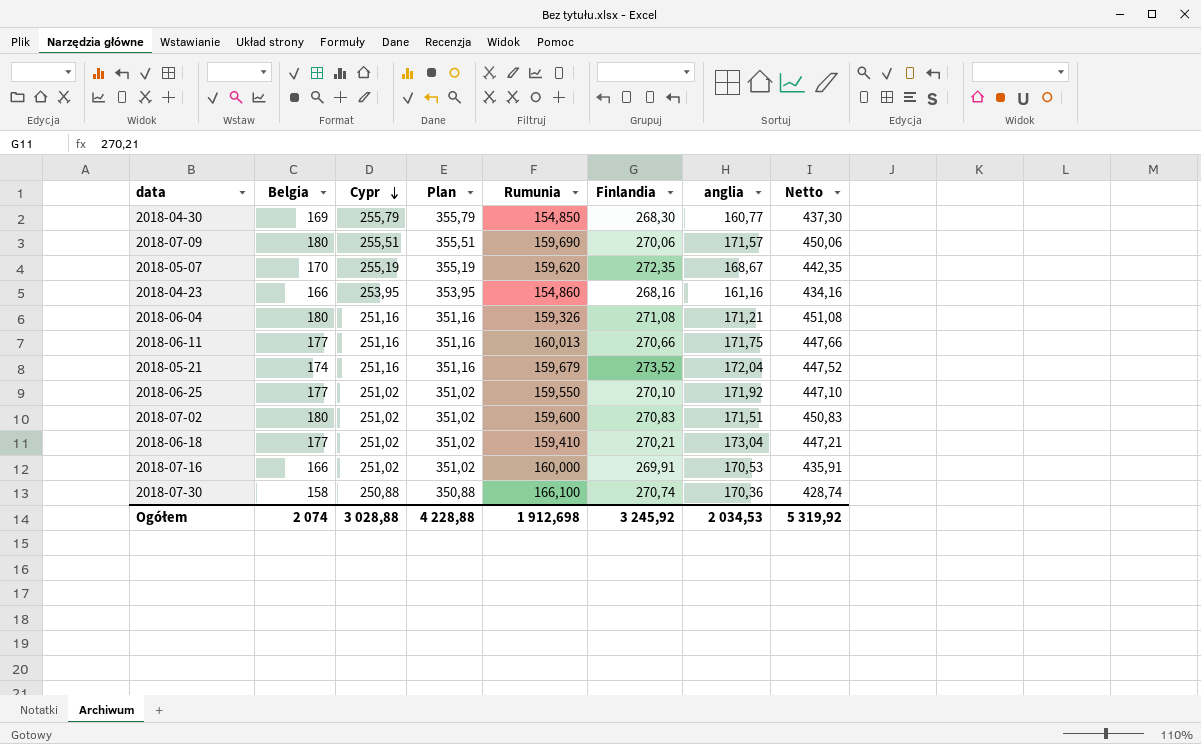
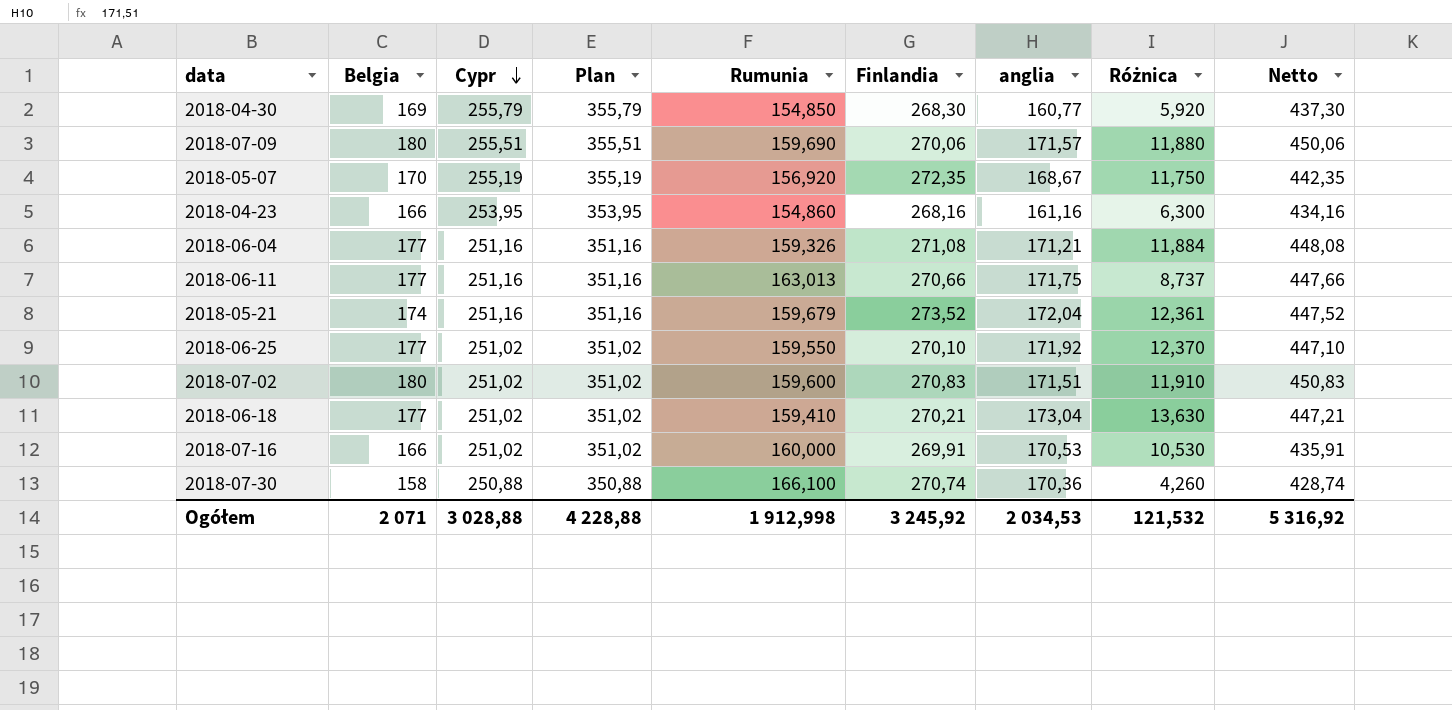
column Różnica | formula: none -> [anglia] - [Rumunia]
2018-05-07 | Rumunia: 159,620 -> 156,920
2018-06-04 | Belgia: 180 -> 177
2018-06-04 | Netto: 451,08 -> 448,08
2018-06-11 | Rumunia: 160,013 -> 163,013
Ogółem | Belgia: 2 074 -> 2 071
Ogółem | Rumunia: 1 912,698 -> 1 912,998
Ogółem | Netto: 5 319,92 -> 5 316,92

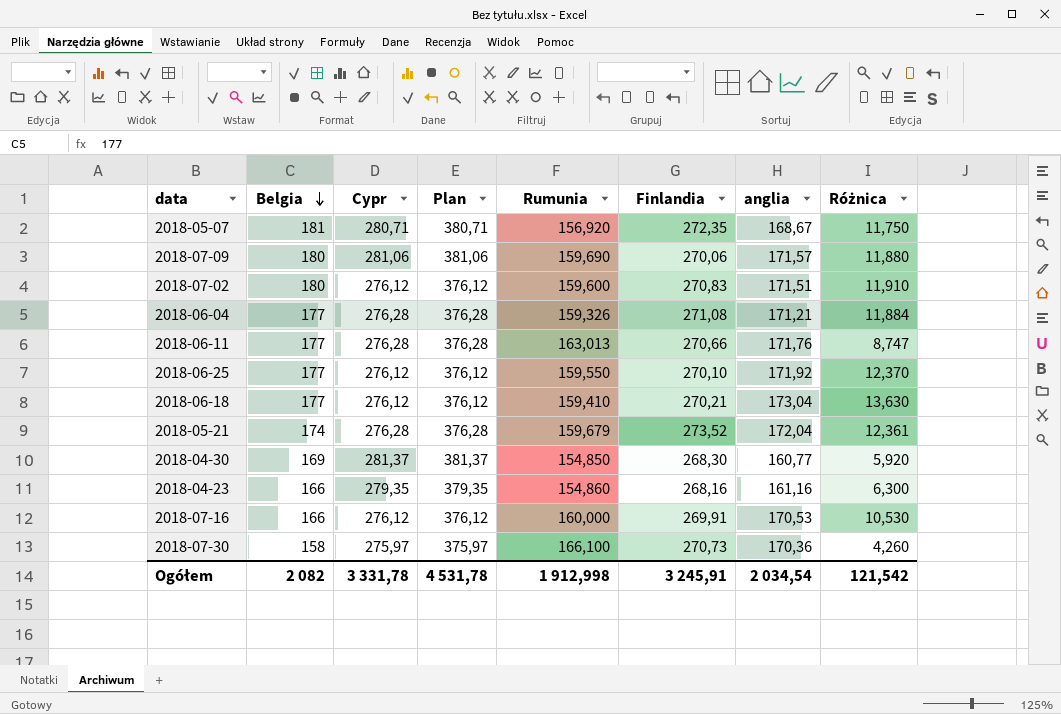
row order: Cypr descending -> Belgia descending
column Netto | formula: [Belgia] + [Finlandia] -> none
2018-05-07 | Belgia: 170 -> 181
2018-05-07 | Cypr: 255,19 -> 280,71
2018-05-07 | Plan: 355,19 -> 380,71
2018-07-09 | Cypr: 255,51 -> 281,06
2018-07-09 | Plan: 355,51 -> 381,06
2018-07-02 | Cypr: 251,02 -> 276,12
2018-07-02 | Plan: 351,02 -> 376,12
2018-06-04 | Cypr: 251,16 -> 276,28
2018-06-04 | Plan: 351,16 -> 376,28
2018-06-11 | Cypr: 251,16 -> 276,28
2018-06-11 | Plan: 351,16 -> 376,28
2018-06-11 | anglia: 171,75 -> 171,76
2018-06-11 | Różnica: 8,737 -> 8,747
2018-06-25 | Cypr: 251,02 -> 276,12
2018-06-25 | Plan: 351,02 -> 376,12
2018-06-18 | Cypr: 251,02 -> 276,12
2018-06-18 | Plan: 351,02 -> 376,12
2018-05-21 | Cypr: 251,16 -> 276,28
2018-05-21 | Plan: 351,16 -> 376,28
2018-04-30 | Cypr: 255,79 -> 281,37
2018-04-30 | Plan: 355,79 -> 381,37
2018-04-23 | Cypr: 253,95 -> 279,35
2018-04-23 | Plan: 353,95 -> 379,35
2018-07-16 | Cypr: 251,02 -> 276,12
2018-07-16 | Plan: 351,02 -> 376,12
2018-07-30 | Cypr: 250,88 -> 275,97
2018-07-30 | Plan: 350,88 -> 375,97
2018-07-30 | Finlandia: 270,74 -> 270,73
Ogółem | Belgia: 2 071 -> 2 082
Ogółem | Cypr: 3 028,88 -> 3 331,78
Ogółem | Plan: 4 228,88 -> 4 531,78
Ogółem | Finlandia: 3 245,92 -> 3 245,91
Ogółem | anglia: 2 034,53 -> 2 034,54
Ogółem | Różnica: 121,532 -> 121,542

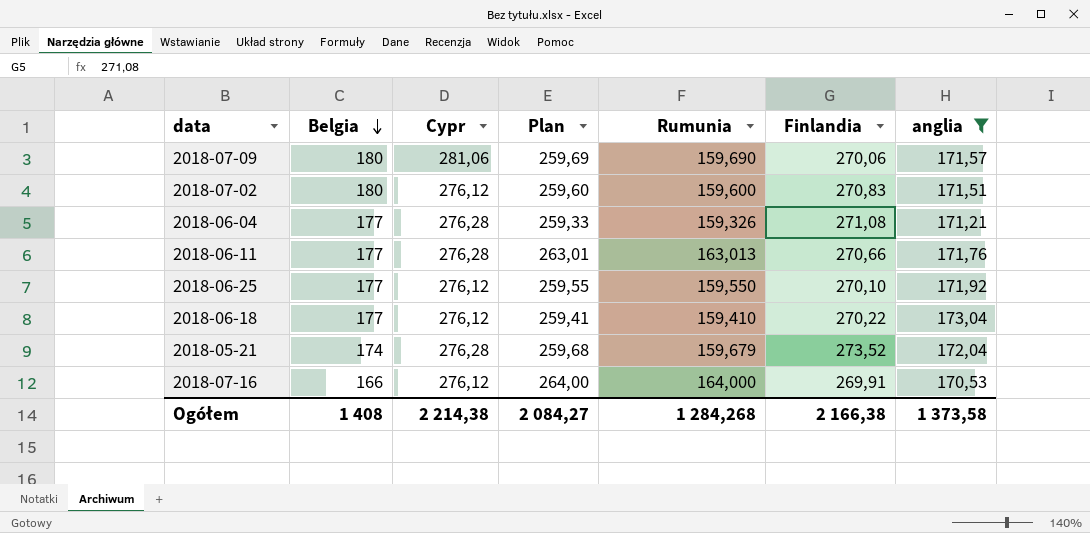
filter: none -> anglia >= 170,53
column Różnica | formula: [anglia] - [Rumunia] -> none
column Plan | formula: [Cypr] + 100 -> [Rumunia] + 100
2018-06-18 | Finlandia: 270,21 -> 270,22
2018-07-16 | Rumunia: 160,000 -> 164,000
Ogółem | Belgia: 2 082 -> 1 408
Ogółem | Cypr: 3 331,78 -> 2 214,38
Ogółem | Plan: 4 531,78 -> 2 084,27
Ogółem | Rumunia: 1 912,998 -> 1 284,268
Ogółem | Finlandia: 3 245,91 -> 2 166,38
Ogółem | anglia: 2 034,54 -> 1 373,58

